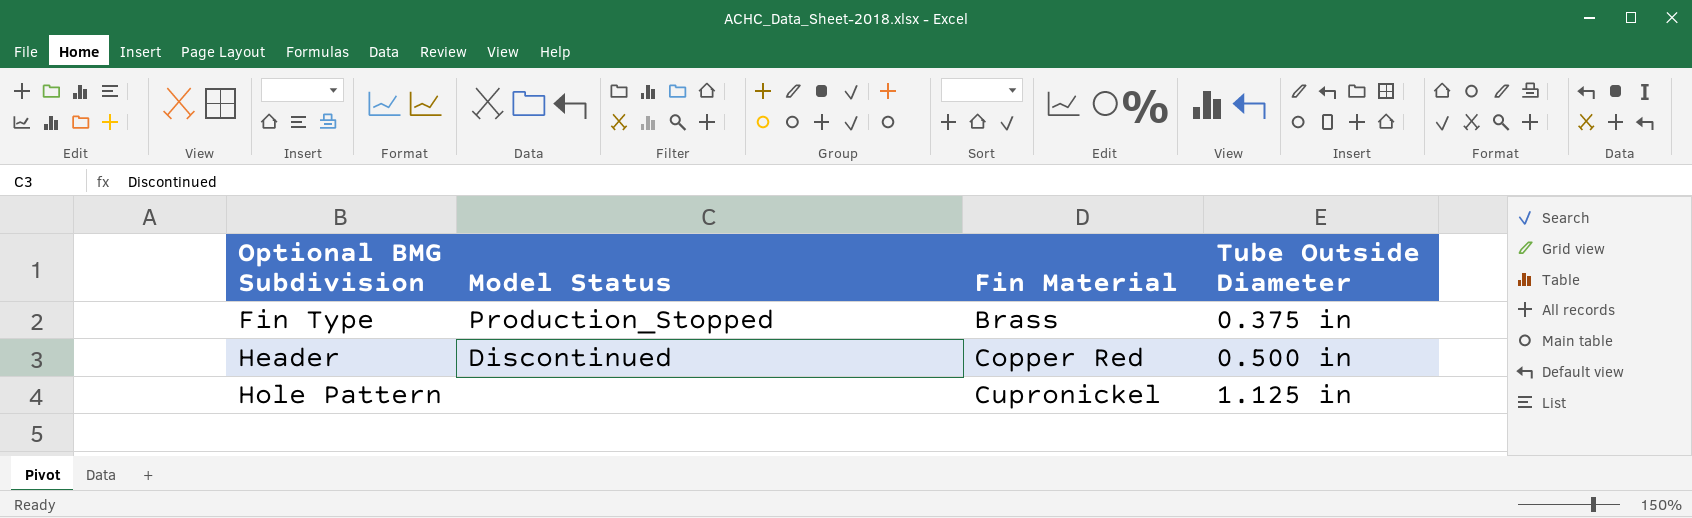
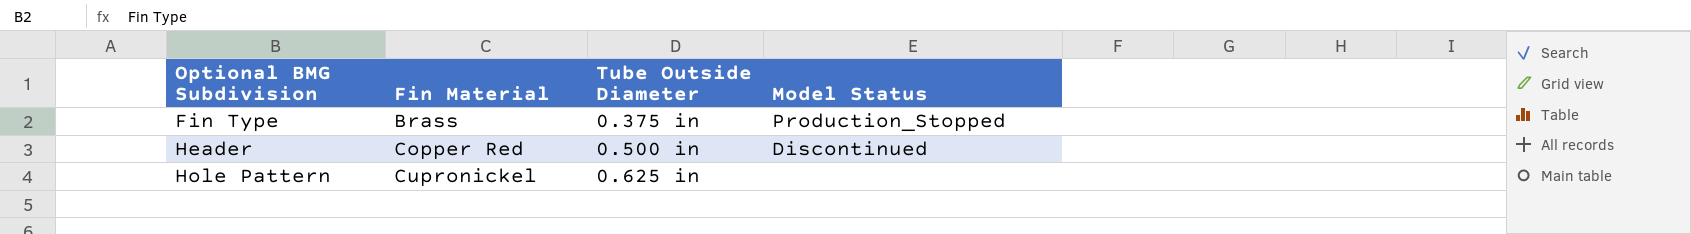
column Model Status | position: 2 -> 4
Hole Pattern | Tube Outside Diameter: 1.125 in -> 0.625 in

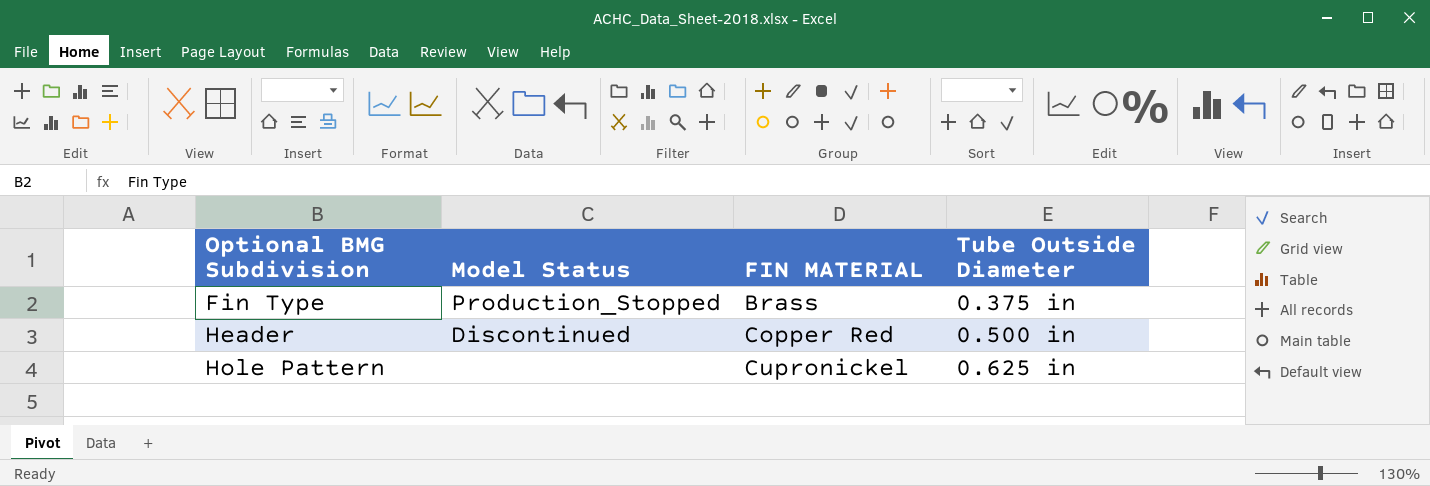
column Model Status | position: 4 -> 2
column name: Fin Material -> FIN MATERIAL

